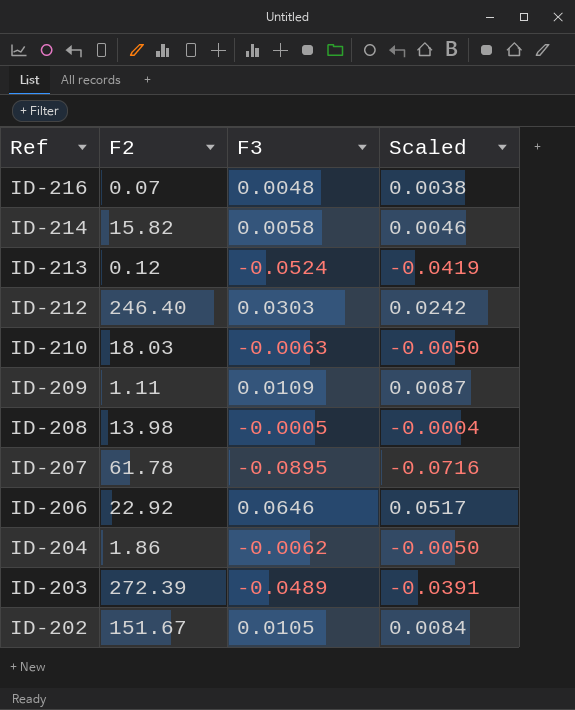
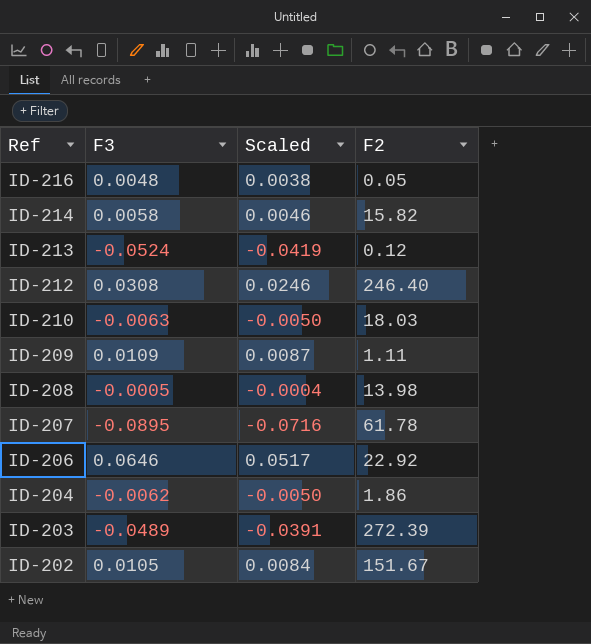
column F2 | position: 2 -> 4
ID-216 | F2: 0.07 -> 0.05
ID-212 | F3: 0.0303 -> 0.0308
ID-212 | Scaled: 0.0242 -> 0.0246

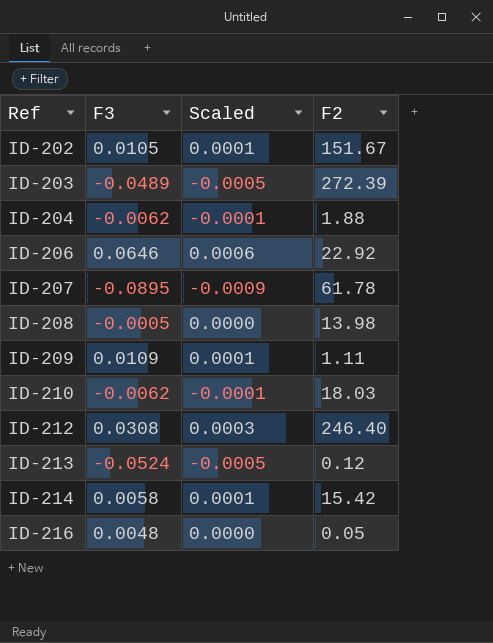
row order: Ref descending -> Ref ascending
column Scaled | formula: [F3] * 0.8 -> [F3] * 0.01
ID-204 | F2: 1.86 -> 1.88
ID-210 | F3: -0.0063 -> -0.0062
ID-214 | F2: 15.82 -> 15.42

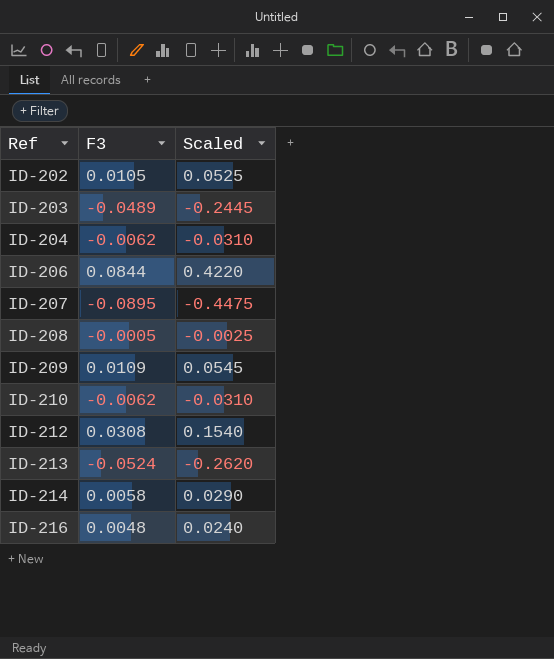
column F2 | position: 4 -> none
column Scaled | formula: [F3] * 0.01 -> [F3] * 5
ID-206 | F3: 0.0646 -> 0.0844

